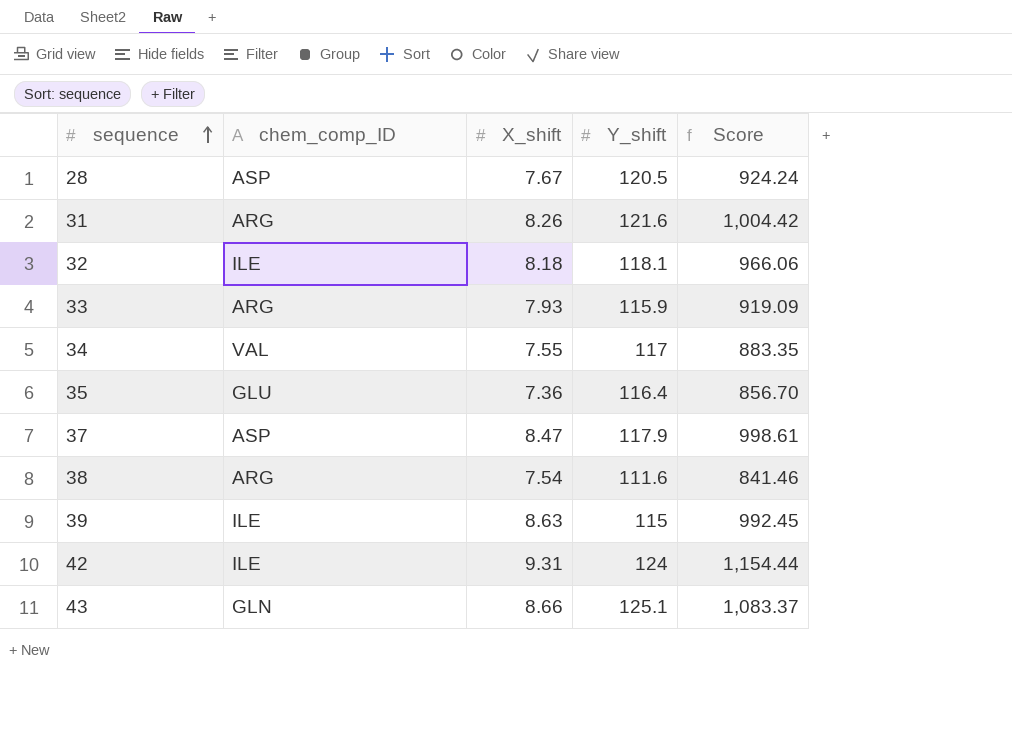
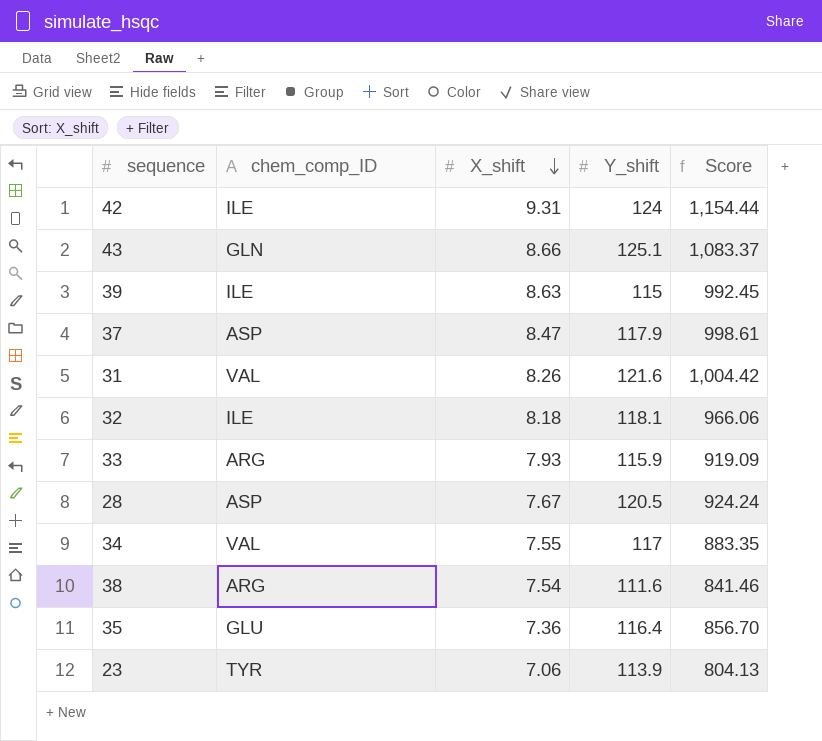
row order: sequence ascending -> X_shift descending
31 | chem_comp_ID: ARG -> VAL
row 23: none -> TYR | 7.06 | 113.9 | 804.13

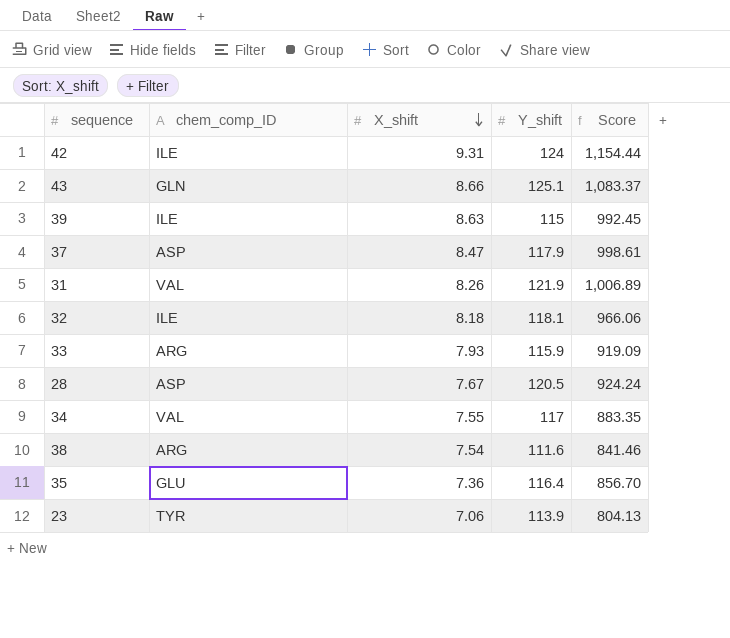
31 | Y_shift: 121.6 -> 121.9
31 | Score: 1,004.42 -> 1,006.89

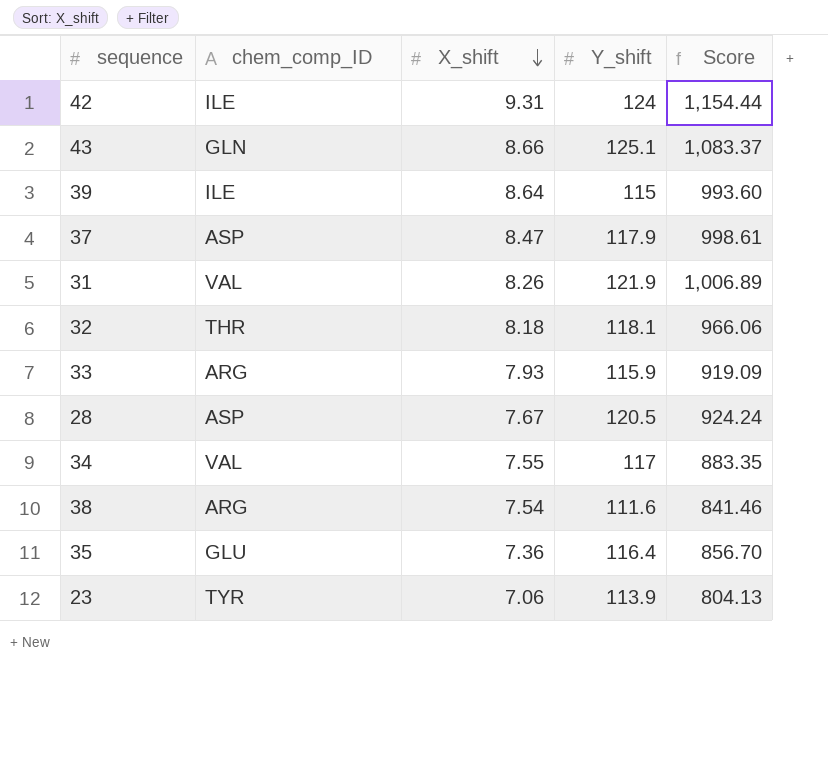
39 | X_shift: 8.63 -> 8.64
39 | Score: 992.45 -> 993.60
32 | chem_comp_ID: ILE -> THR

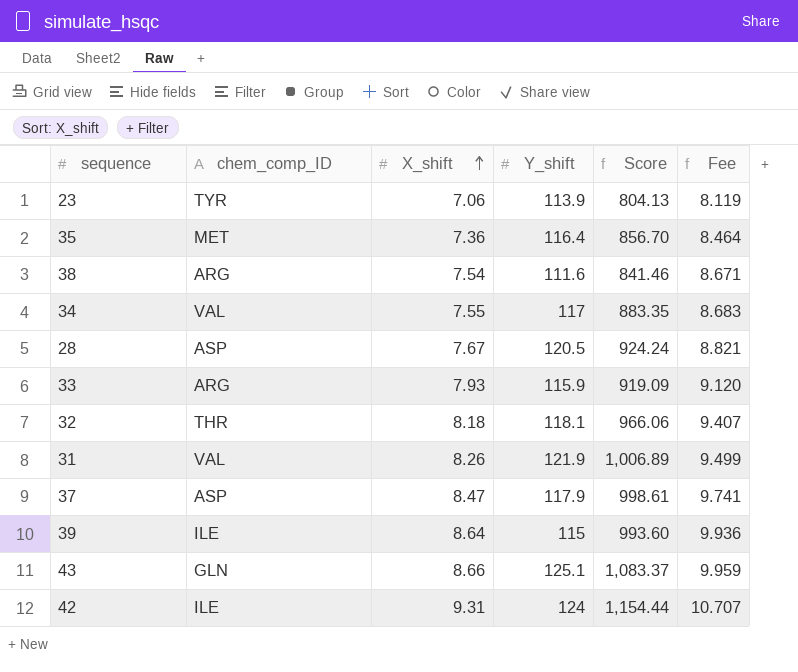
row order: X_shift descending -> X_shift ascending
column Fee | formula: none -> [X_shift] * 1.15
35 | chem_comp_ID: GLU -> MET

